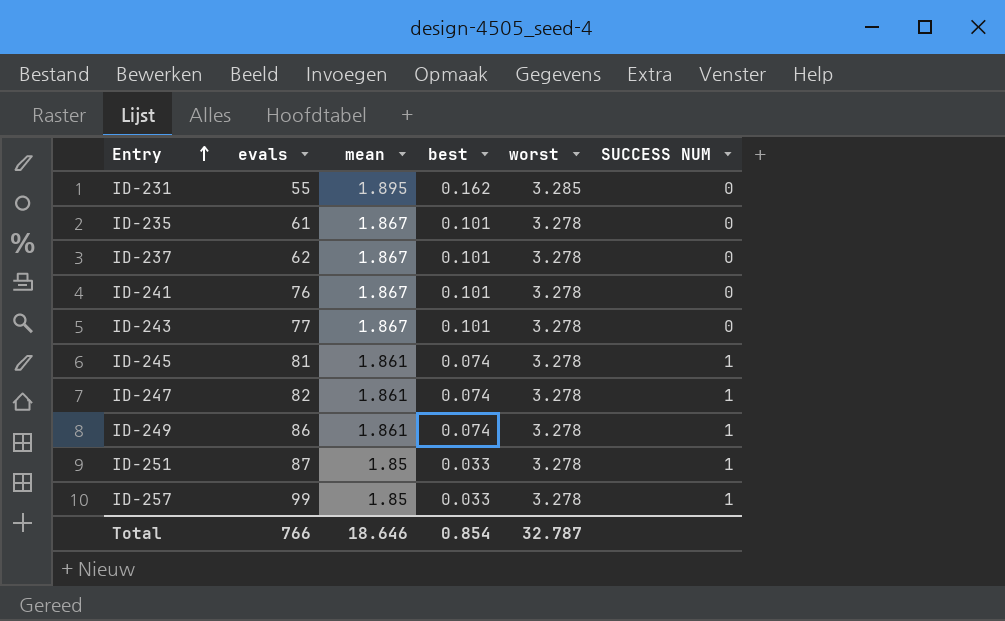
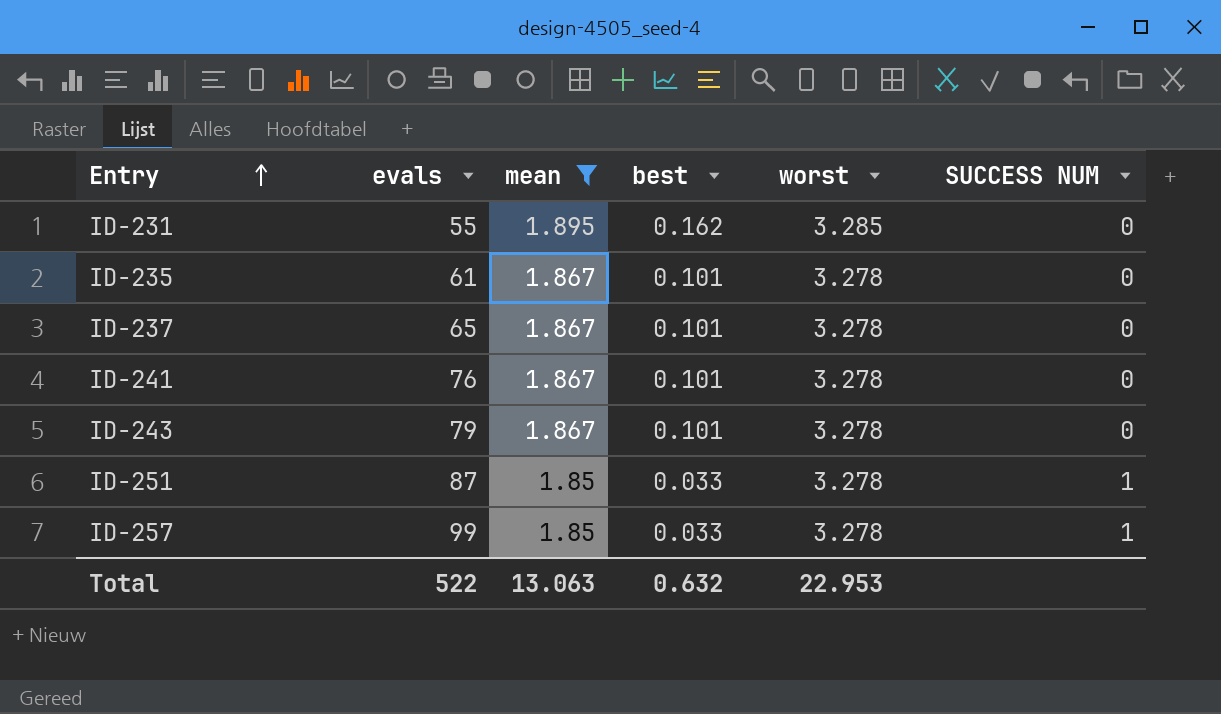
filter: none -> mean != 1.861
ID-237 | evals: 62 -> 65
ID-243 | evals: 77 -> 79
Total | evals: 766 -> 522
Total | mean: 18.646 -> 13.063
Total | best: 0.854 -> 0.632
Total | worst: 32.787 -> 22.953

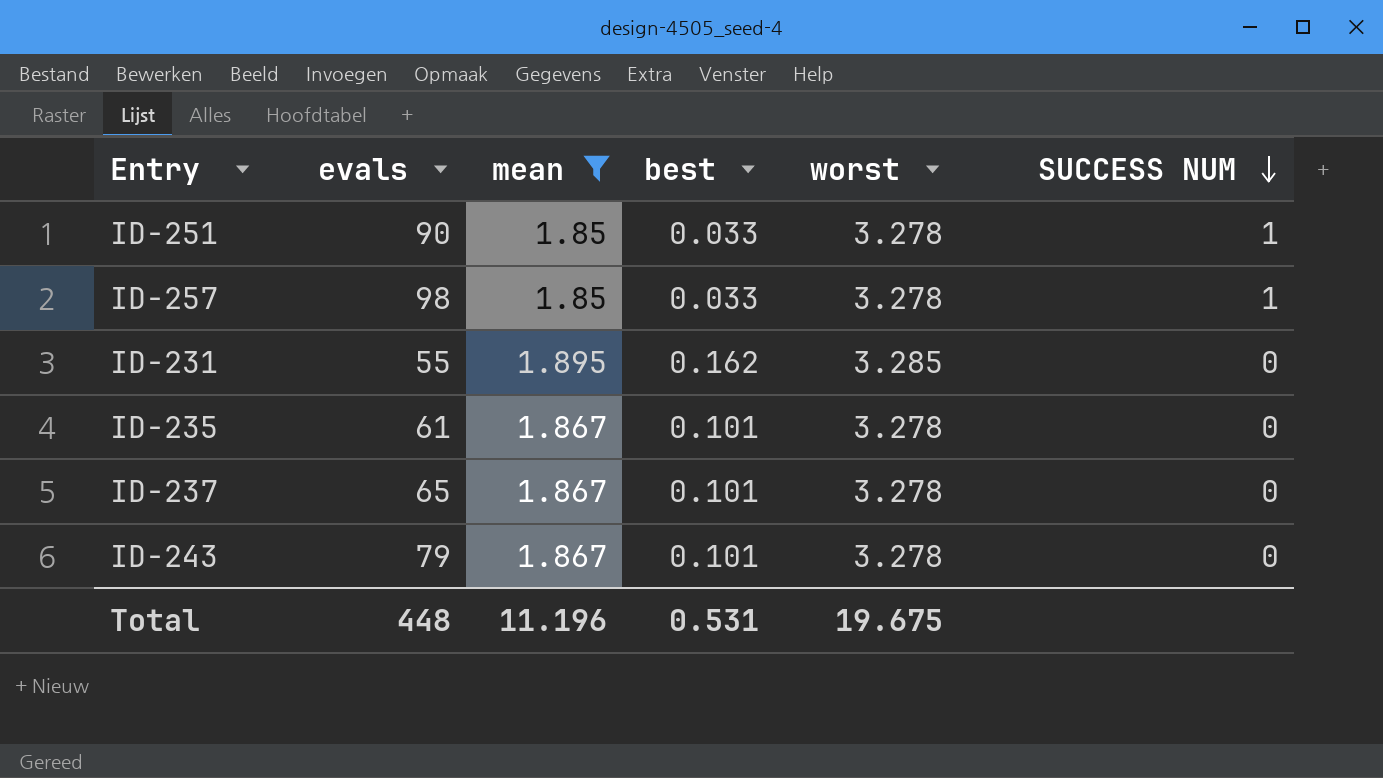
row order: Entry ascending -> SUCCESS NUM descending
row ID-241: 76 | 1.867 | 0.101 | 3.278 | 0 -> none
ID-251 | evals: 87 -> 90
ID-257 | evals: 99 -> 98
Total | evals: 522 -> 448
Total | mean: 13.063 -> 11.196
Total | best: 0.632 -> 0.531
Total | worst: 22.953 -> 19.675

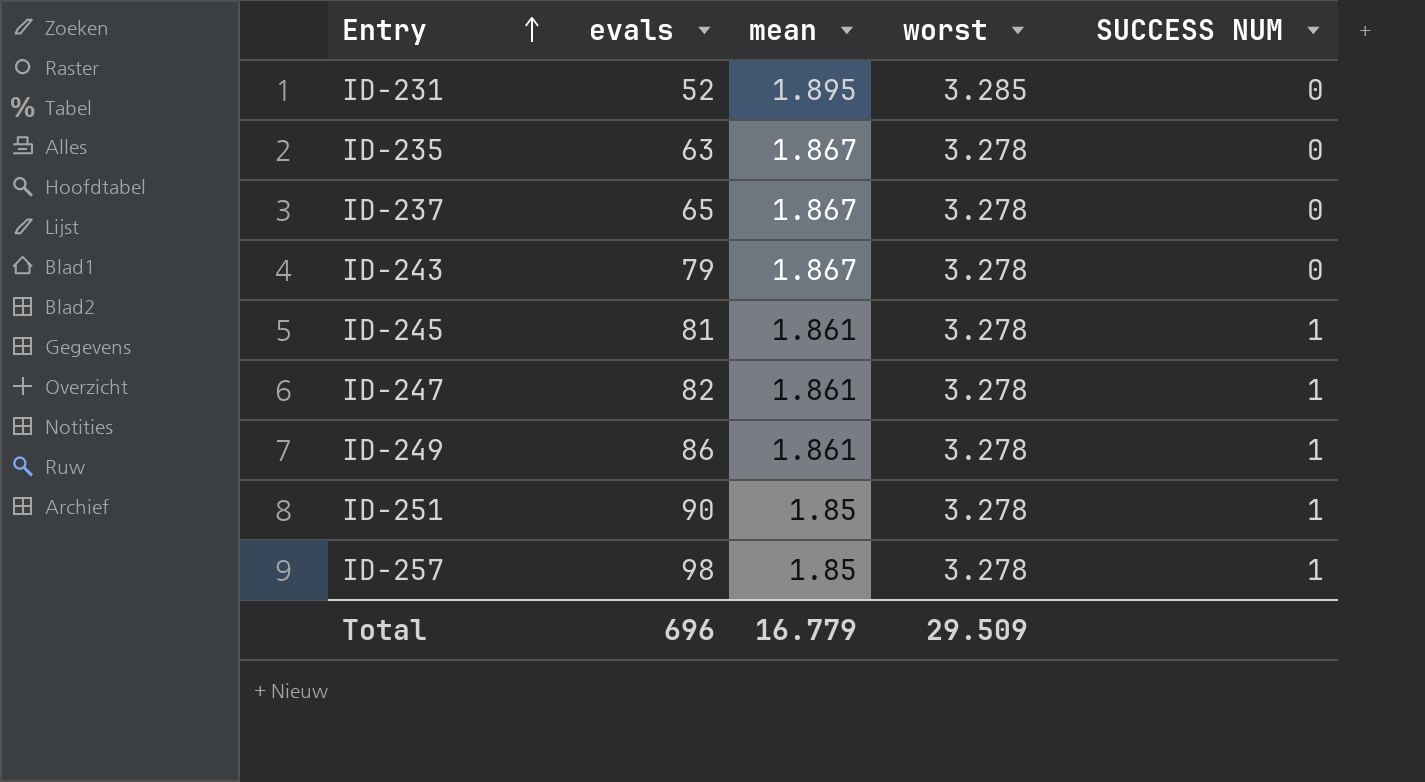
filter: mean != 1.861 -> none
row order: SUCCESS NUM descending -> Entry ascending
column best | position: 4 -> none
ID-231 | evals: 55 -> 52
ID-235 | evals: 61 -> 63
Total | evals: 448 -> 696
Total | mean: 11.196 -> 16.779
Total | worst: 19.675 -> 29.509

